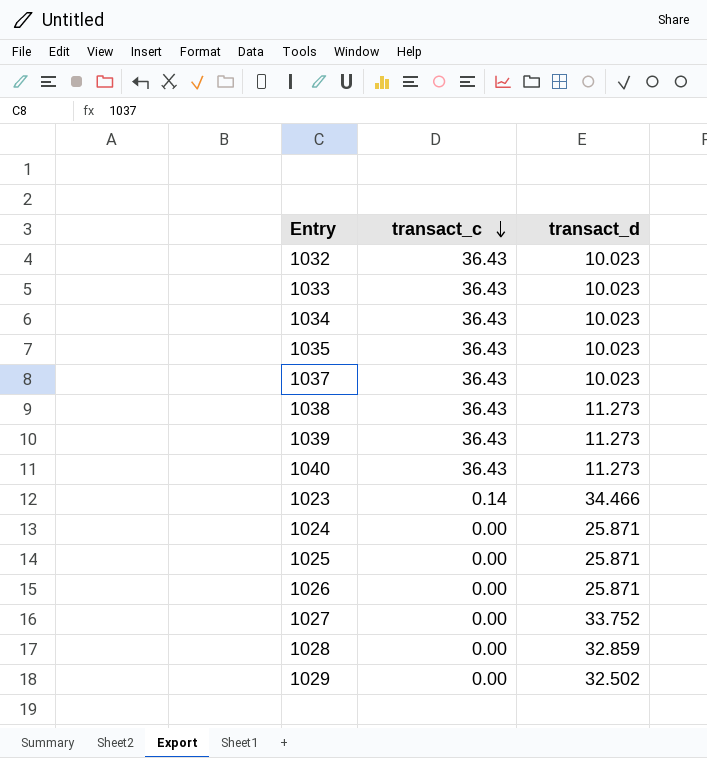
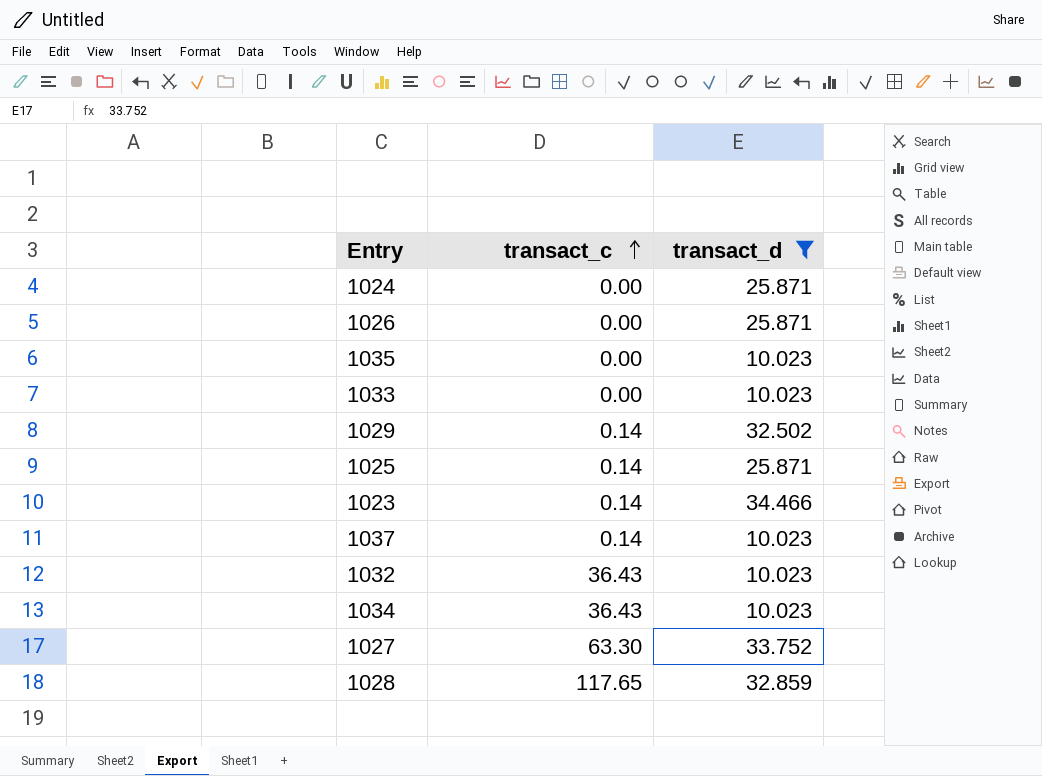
filter: none -> transact_d != 11.273
row order: transact_c descending -> transact_c ascending
1035 | transact_c: 36.43 -> 0.00
1033 | transact_c: 36.43 -> 0.00
1029 | transact_c: 0.00 -> 0.14
1025 | transact_c: 0.00 -> 0.14
1037 | transact_c: 36.43 -> 0.14
1027 | transact_c: 0.00 -> 63.30
1028 | transact_c: 0.00 -> 117.65

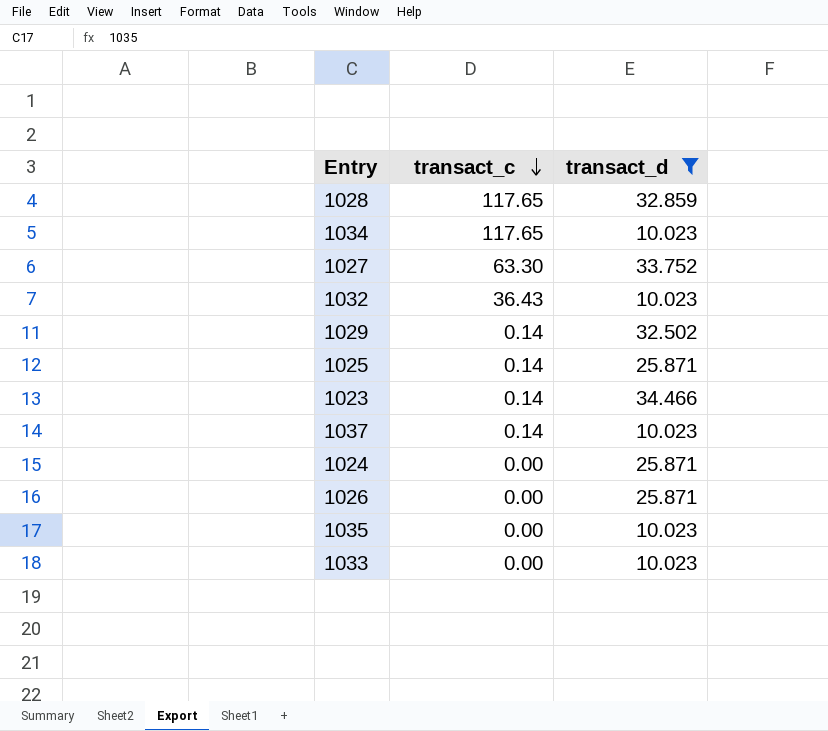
row order: transact_c ascending -> transact_c descending
1034 | transact_c: 36.43 -> 117.65

